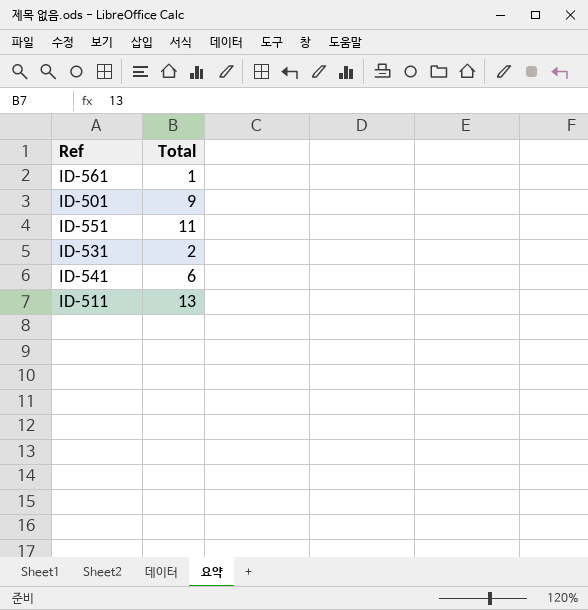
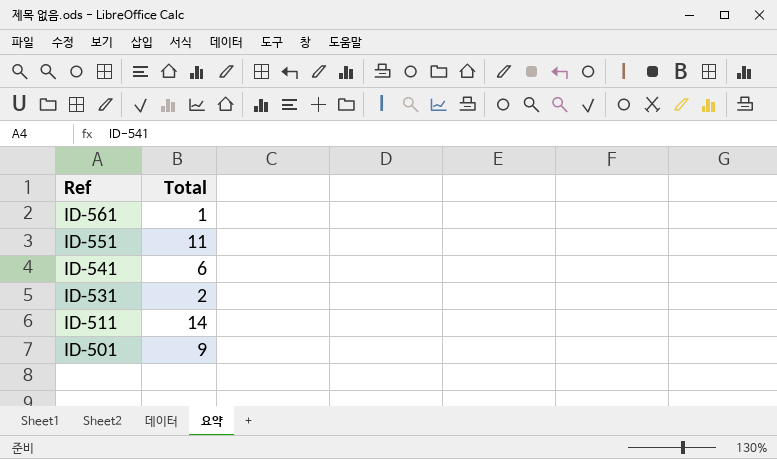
row order: none -> Ref descending
ID-511 | Total: 13 -> 14

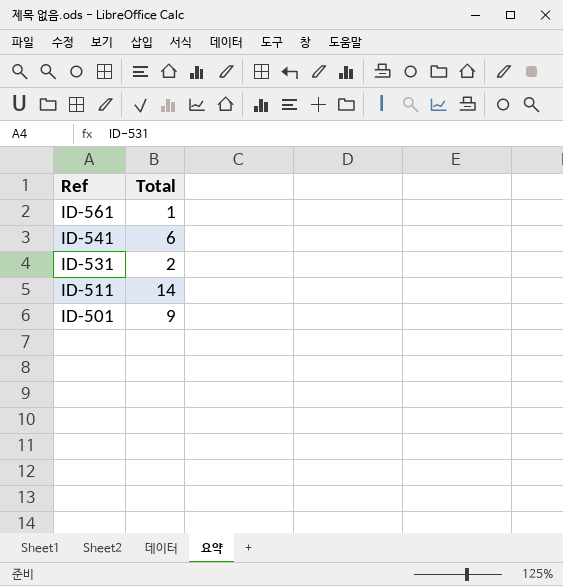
row ID-551: 11 -> none

